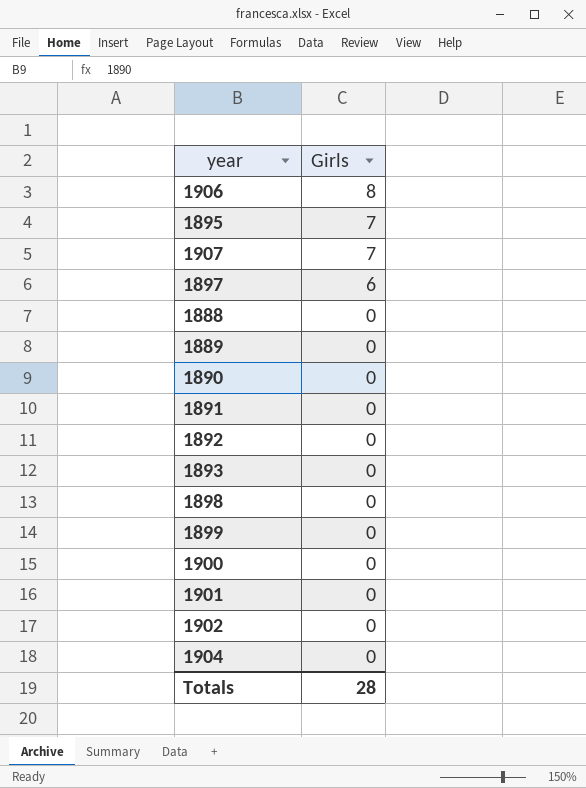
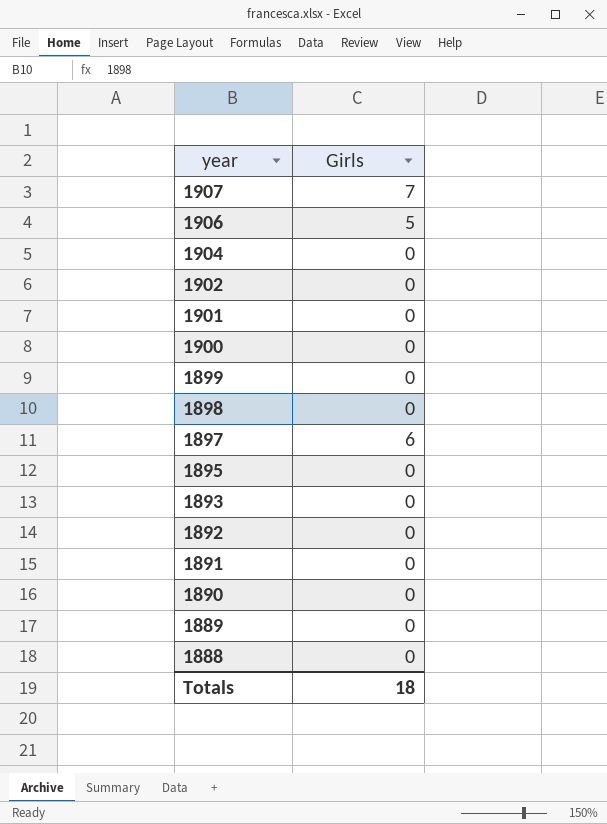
row order: Girls descending -> year descending
1906 | Girls: 8 -> 5
1895 | Girls: 7 -> 0
Totals | Girls: 28 -> 18

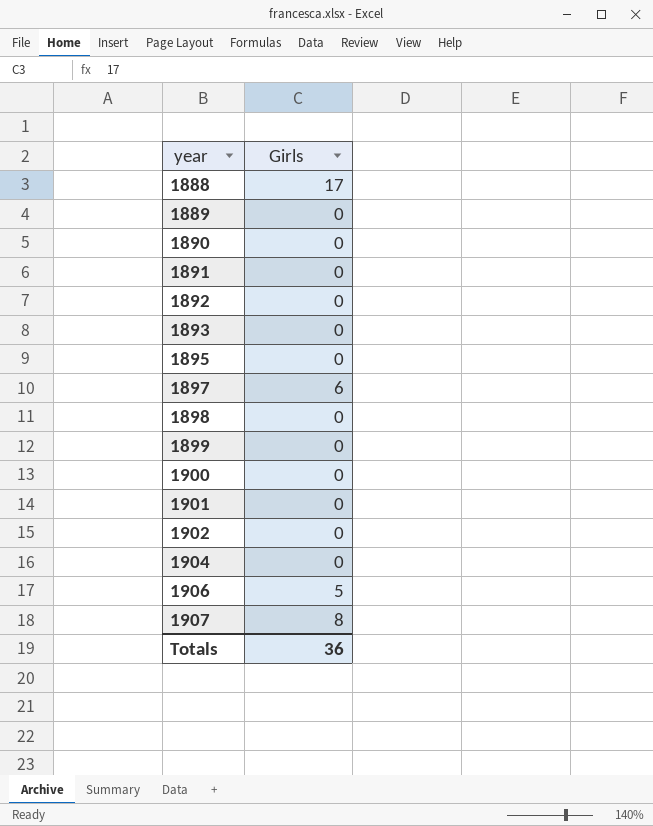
row order: year descending -> year ascending
1888 | Girls: 0 -> 17
1907 | Girls: 7 -> 8
Totals | Girls: 18 -> 36

